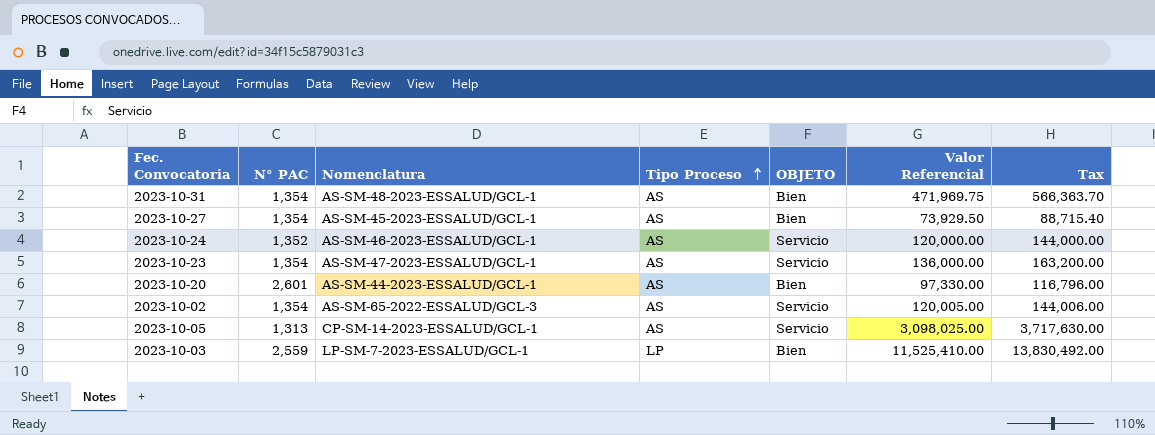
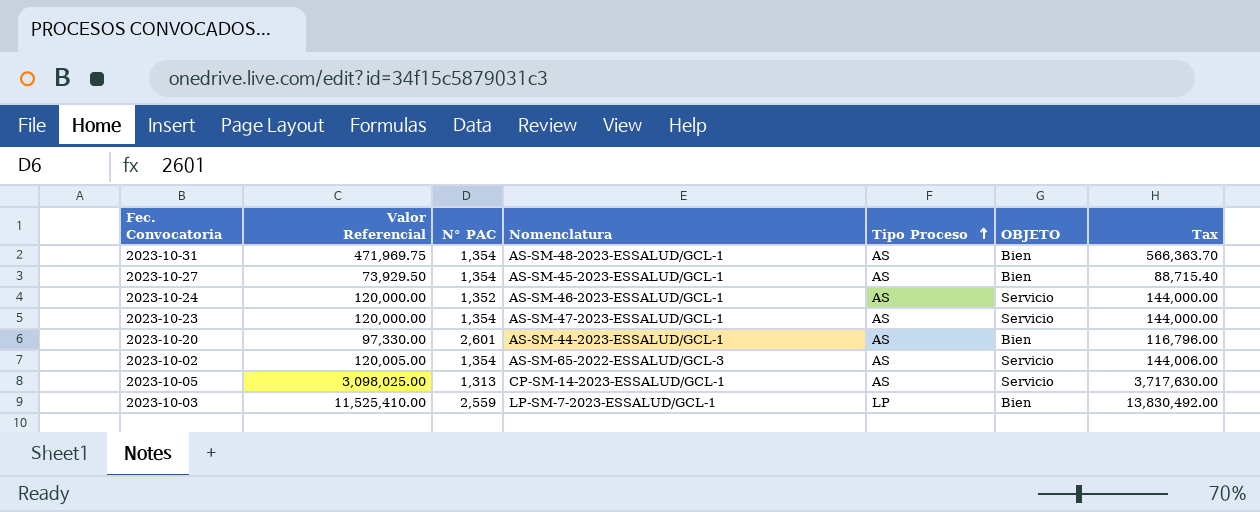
column Valor Referencial | position: 6 -> 2
2023-10-23 | Valor Referencial: 136,000.00 -> 120,000.00
2023-10-23 | Tax: 163,200.00 -> 144,000.00

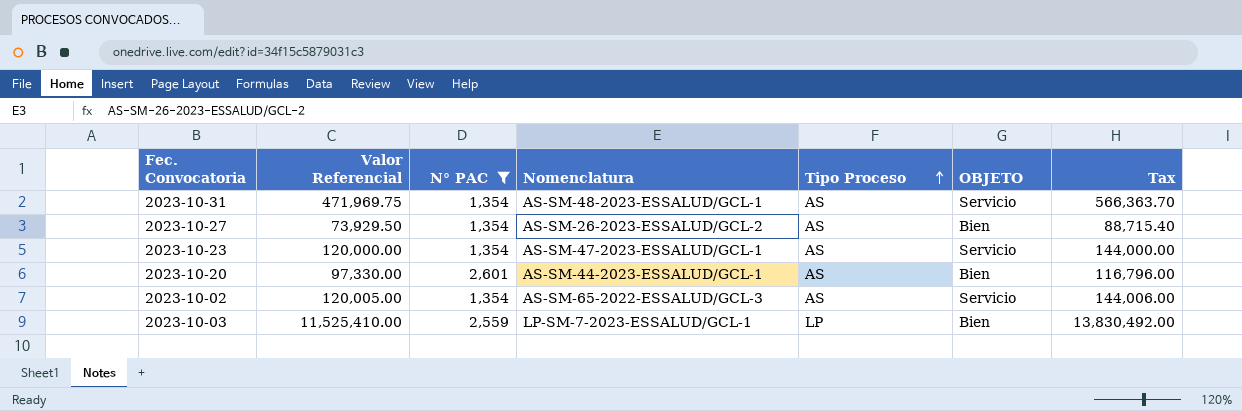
filter: none -> N° PAC >= 1,354
2023-10-31 | OBJETO: Bien -> Servicio
2023-10-27 | Nomenclatura: AS-SM-45-2023-ESSALUD/GCL-1 -> AS-SM-26-2023-ESSALUD/GCL-2

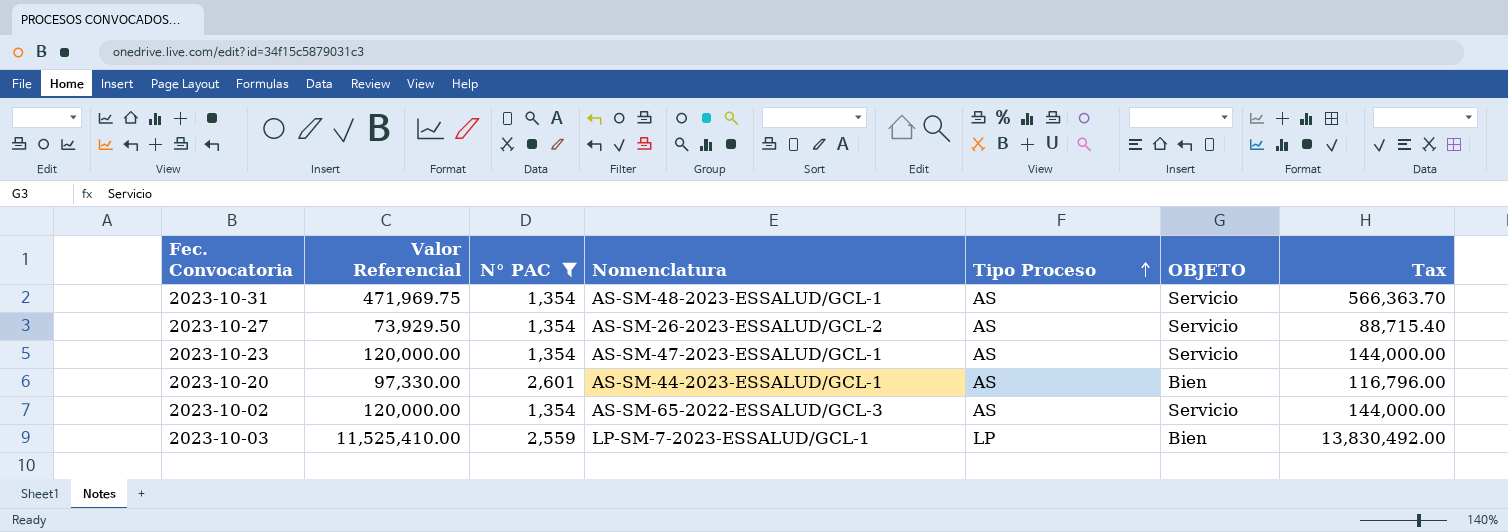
2023-10-27 | OBJETO: Bien -> Servicio
2023-10-02 | Valor Referencial: 120,005.00 -> 120,000.00
2023-10-02 | Tax: 144,006.00 -> 144,000.00

